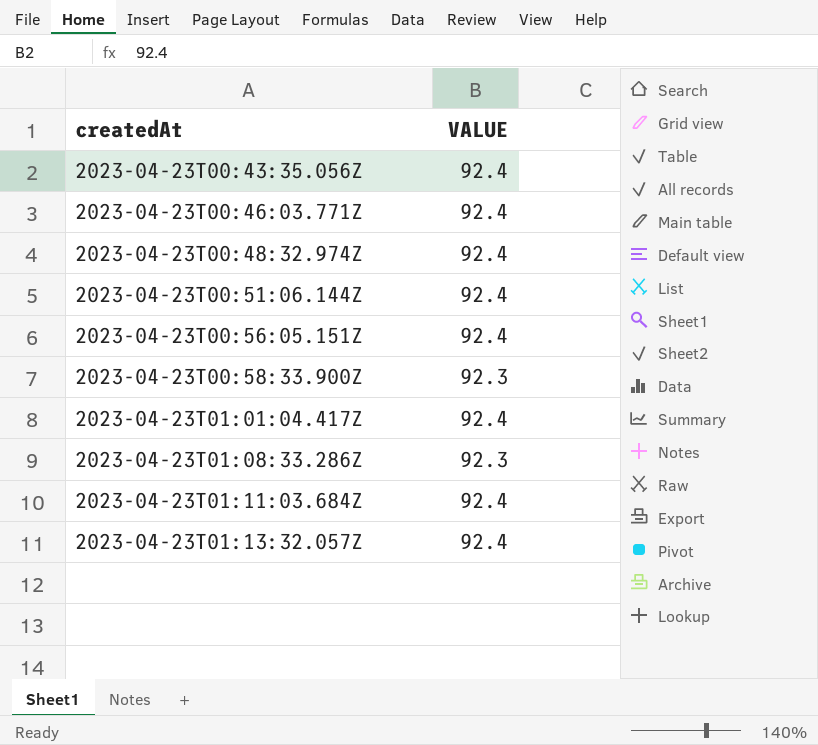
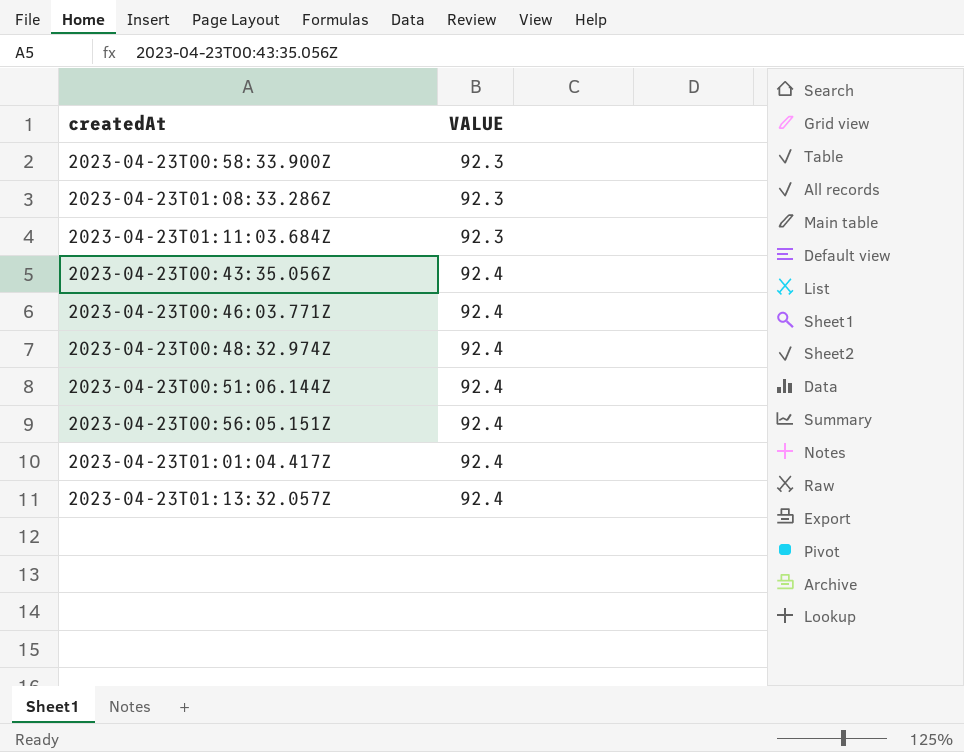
row order: createdAt ascending -> VALUE ascending
2023-04-23T01:11:03.684Z | VALUE: 92.4 -> 92.3

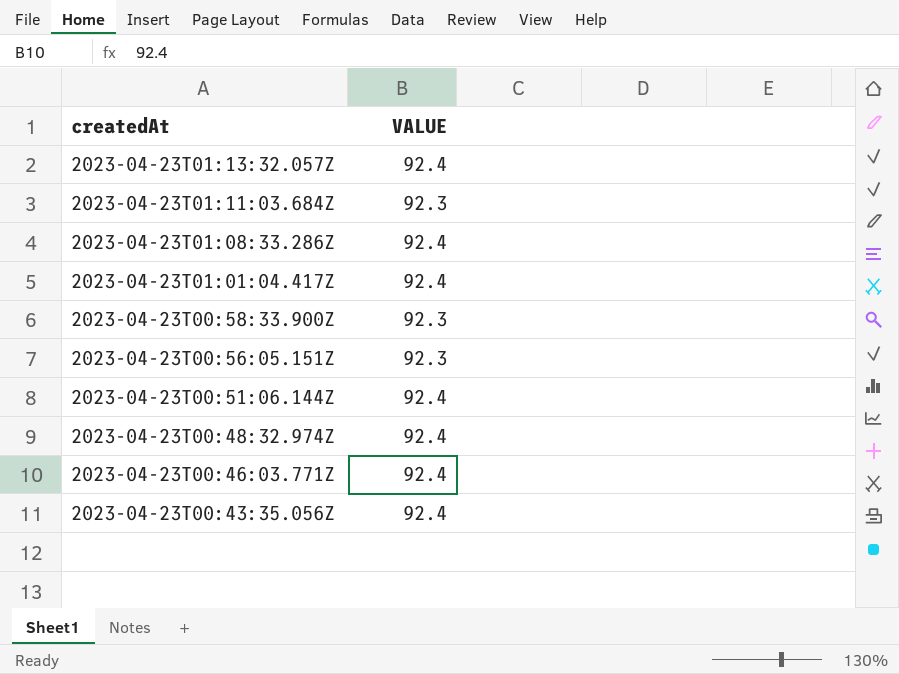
row order: VALUE ascending -> createdAt descending
2023-04-23T01:08:33.286Z | VALUE: 92.3 -> 92.4
2023-04-23T00:56:05.151Z | VALUE: 92.4 -> 92.3

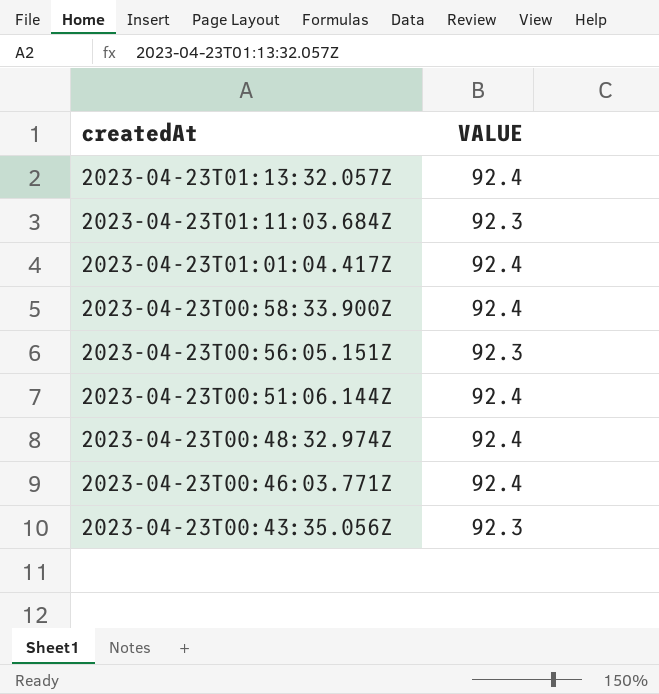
row 2023-04-23T01:08:33.286Z: 92.4 -> none
2023-04-23T00:58:33.900Z | VALUE: 92.3 -> 92.4
2023-04-23T00:43:35.056Z | VALUE: 92.4 -> 92.3

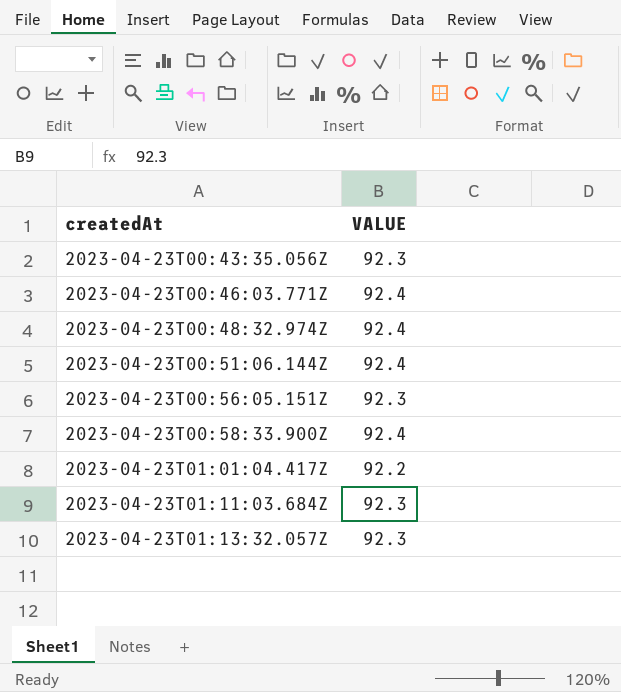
row order: createdAt descending -> createdAt ascending
2023-04-23T01:01:04.417Z | VALUE: 92.4 -> 92.2
2023-04-23T01:13:32.057Z | VALUE: 92.4 -> 92.3

